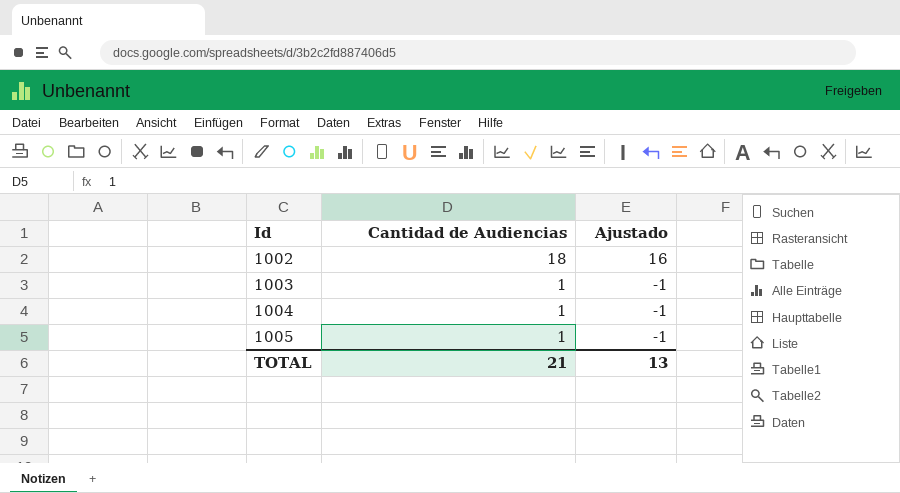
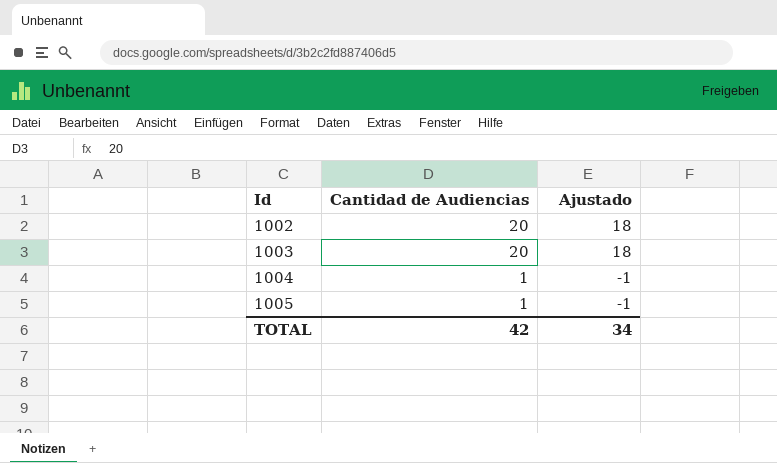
1002 | Cantidad de Audiencias: 18 -> 20
1002 | Ajustado: 16 -> 18
1003 | Cantidad de Audiencias: 1 -> 20
1003 | Ajustado: -1 -> 18
TOTAL | Cantidad de Audiencias: 21 -> 42
TOTAL | Ajustado: 13 -> 34

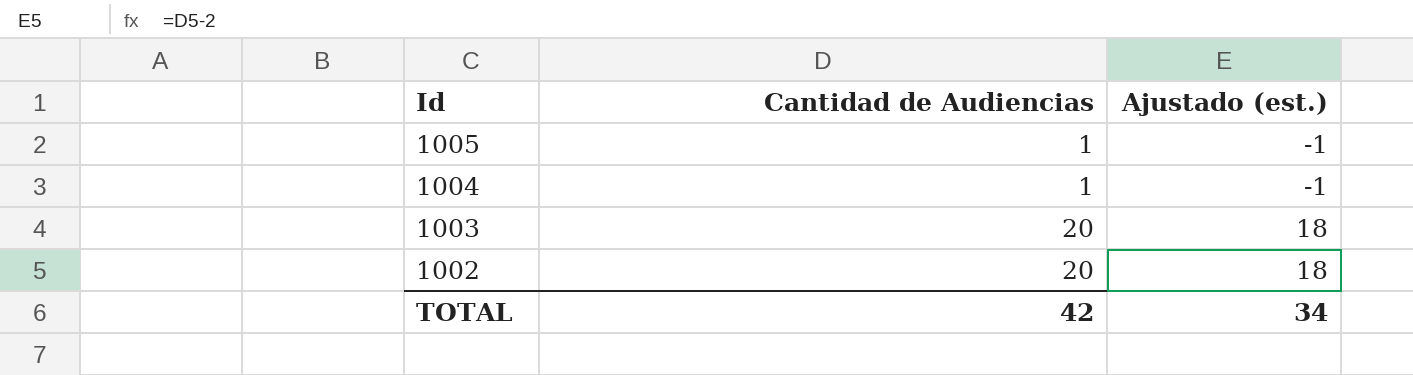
row order: Id ascending -> Id descending
column name: Ajustado -> Ajustado (est.)

